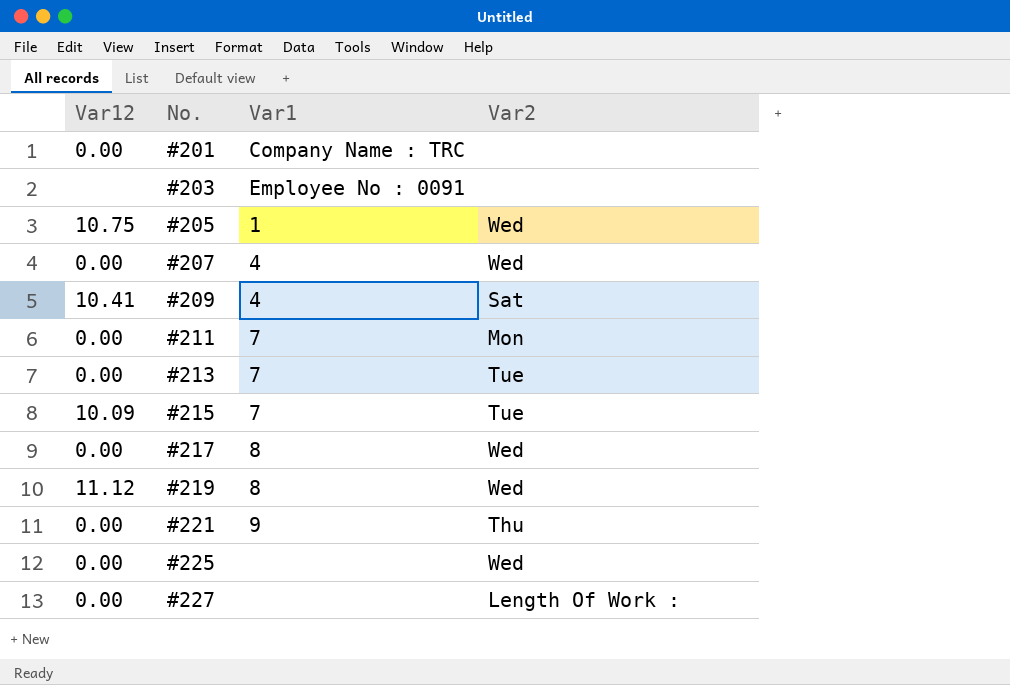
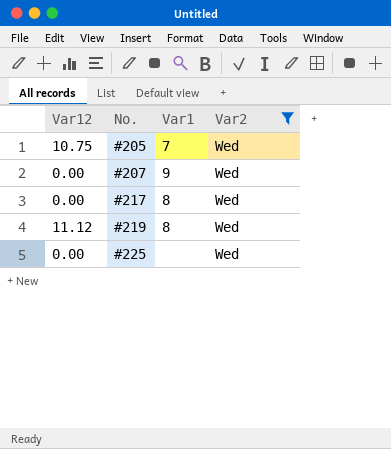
filter: none -> Var2 = Wed
#205 | Var1: 1 -> 7
#207 | Var1: 4 -> 9

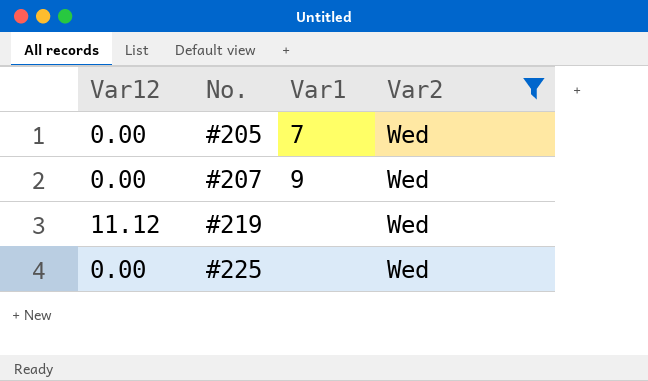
row #217: 0.00 | 8 | Wed -> none
#205 | Var12: 10.75 -> 0.00
#219 | Var1: 8 -> none

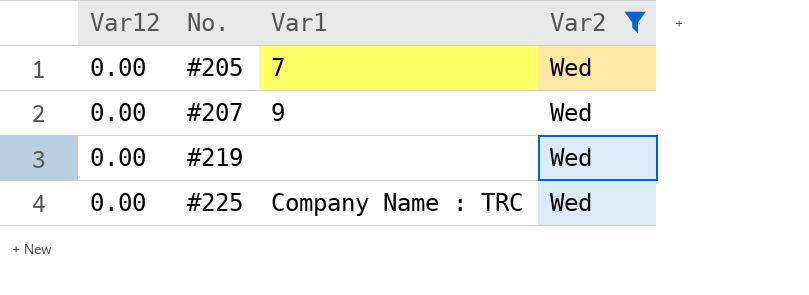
#219 | Var12: 11.12 -> 0.00
#225 | Var1: none -> Company Name : TRC

